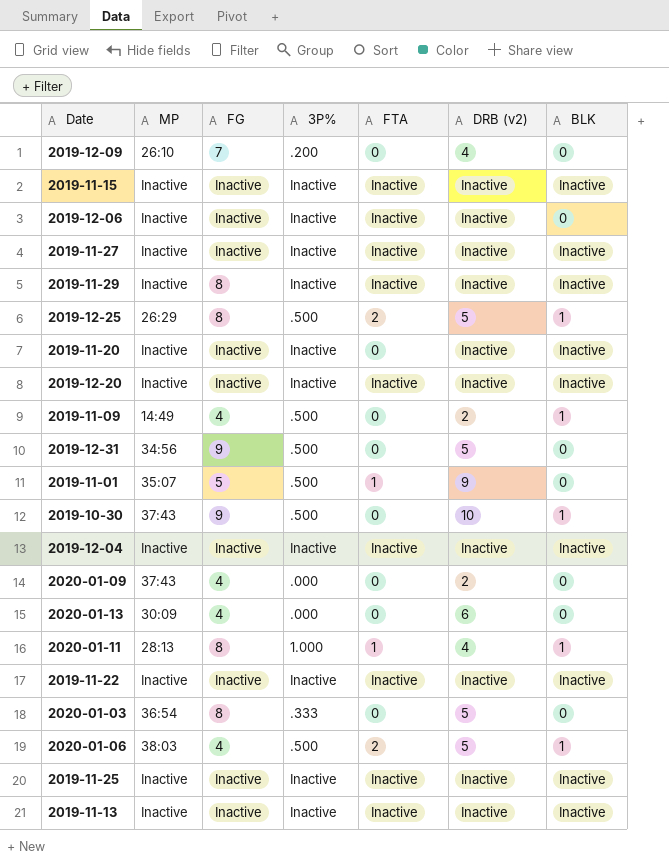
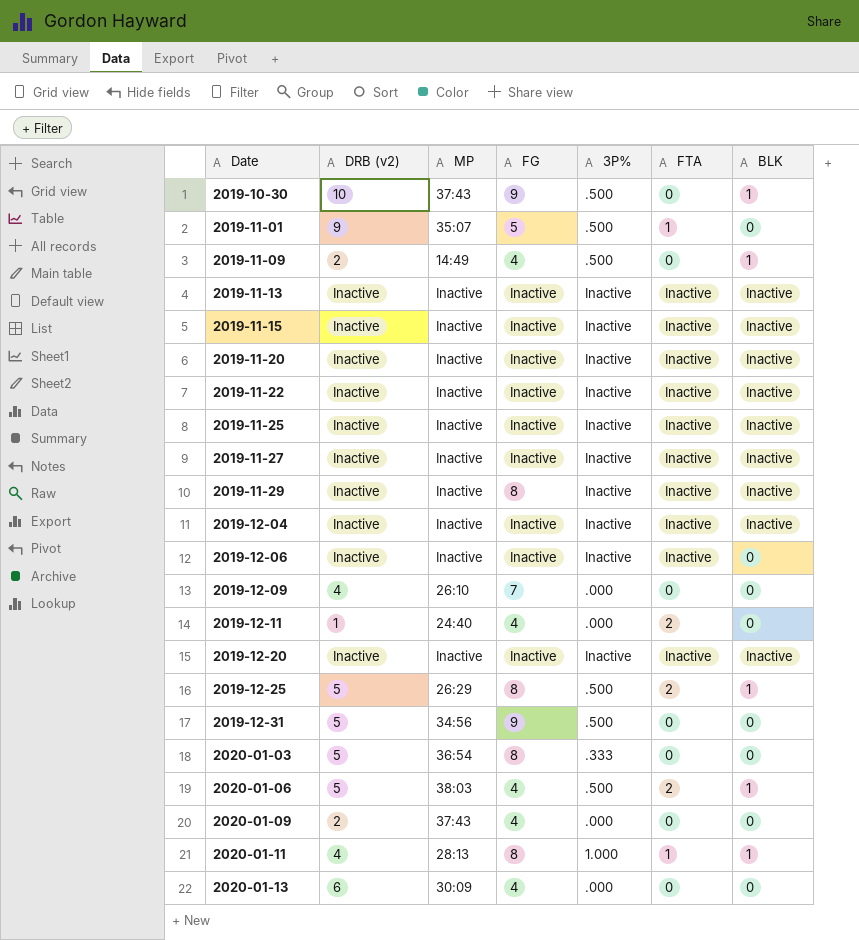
row order: none -> Date ascending
column DRB (v2) | position: 6 -> 2
2019-11-20 | FTA: 0 -> Inactive
2019-12-09 | 3P%: .200 -> .000
row 2019-12-11: none -> 1 | 24:40 | 4 | .000 | 2 | 0

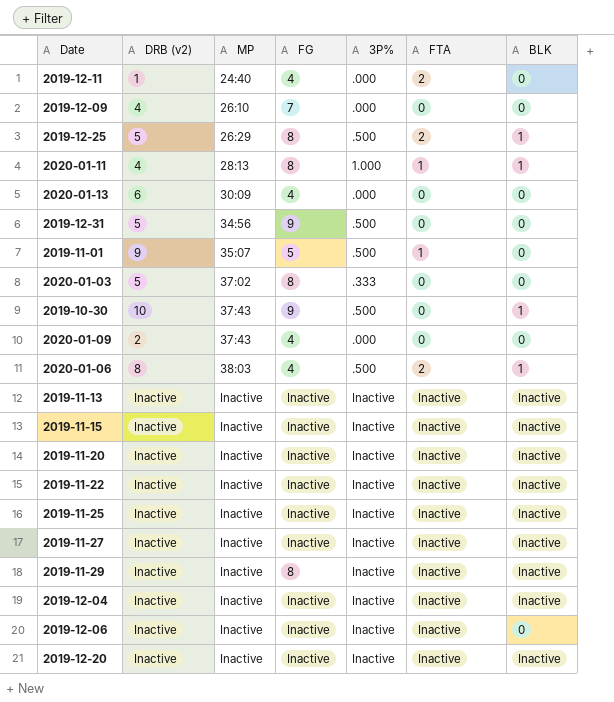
row order: Date ascending -> MP ascending
row 2019-11-09: 2 | 14:49 | 4 | .500 | 0 | 1 -> none
2020-01-03 | MP: 36:54 -> 37:02
2020-01-06 | DRB (v2): 5 -> 8

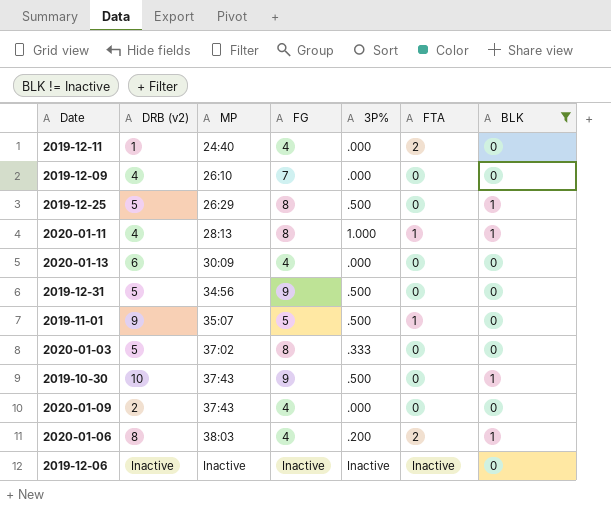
filter: none -> BLK != Inactive
2019-12-25 | FTA: 2 -> 0
2020-01-06 | 3P%: .500 -> .200

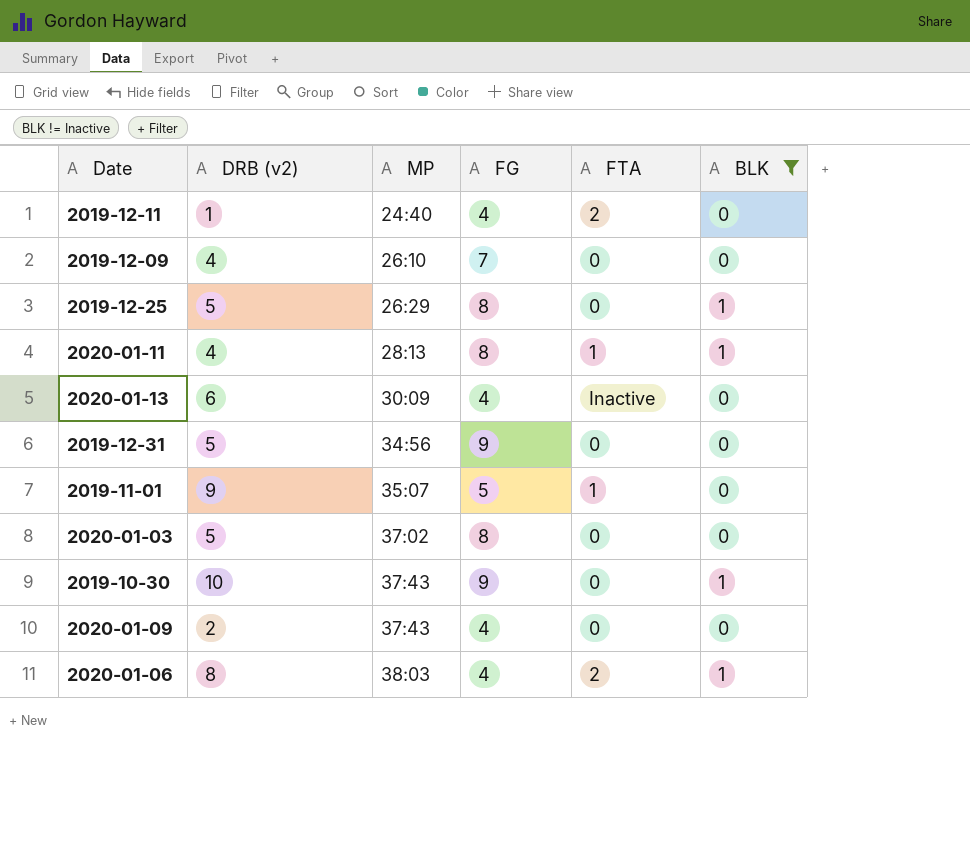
column 3P% | position: 5 -> none
row 2019-12-06: Inactive | Inactive | Inactive | Inactive | Inactive | 0 -> none
2020-01-13 | FTA: 0 -> Inactive

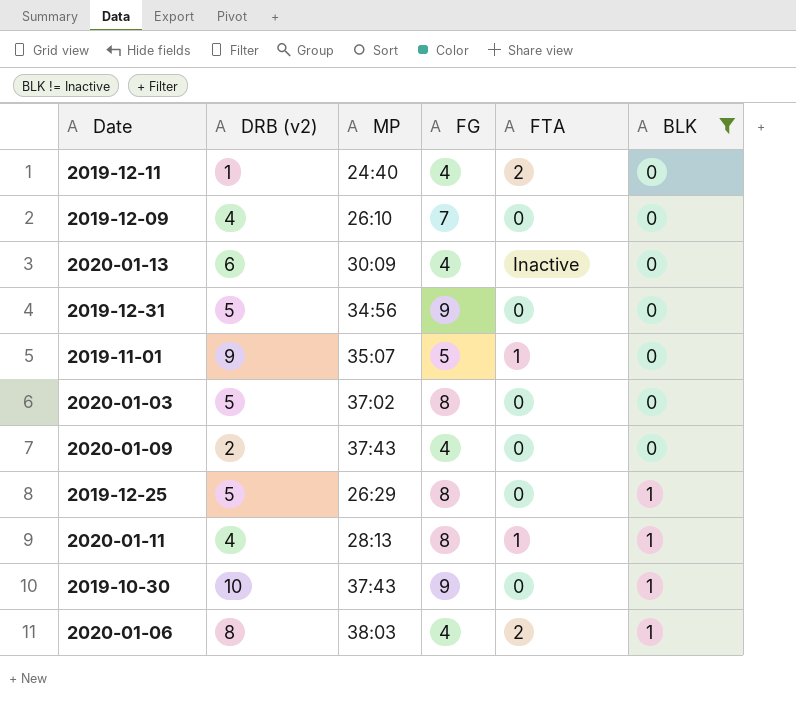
row order: MP ascending -> BLK ascending

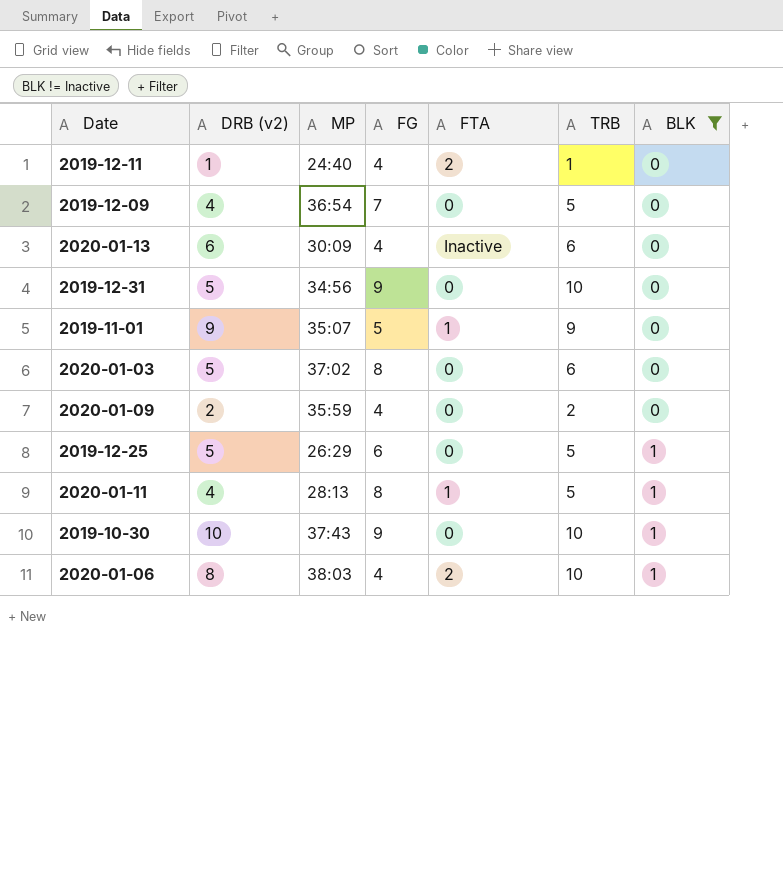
column TRB | position: none -> 6
2019-12-09 | MP: 26:10 -> 36:54
2020-01-09 | MP: 37:43 -> 35:59
2019-12-25 | FG: 8 -> 6

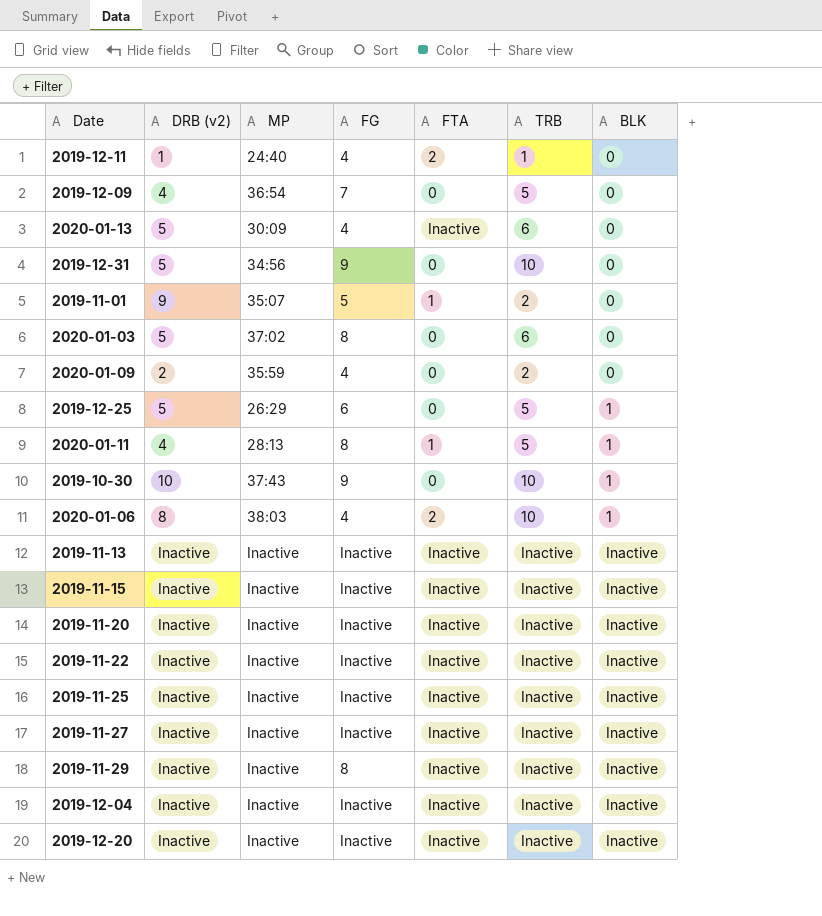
filter: BLK != Inactive -> none
2020-01-13 | DRB (v2): 6 -> 5
2019-11-01 | TRB: 9 -> 2

